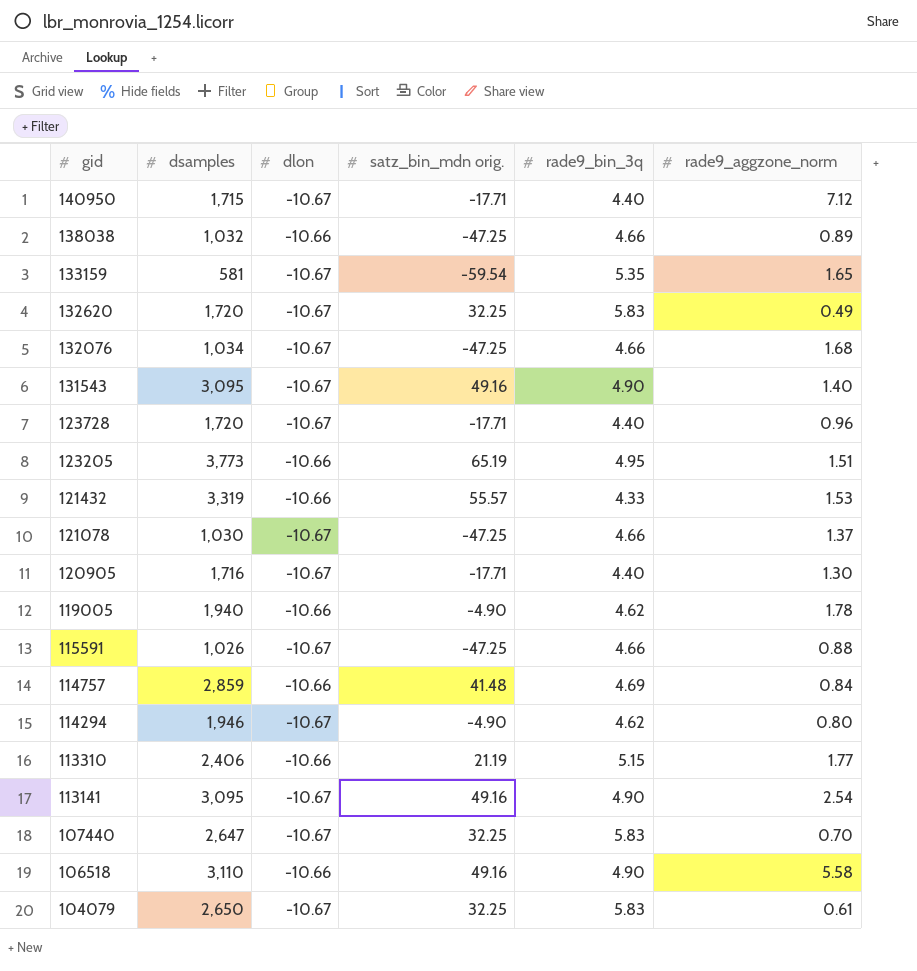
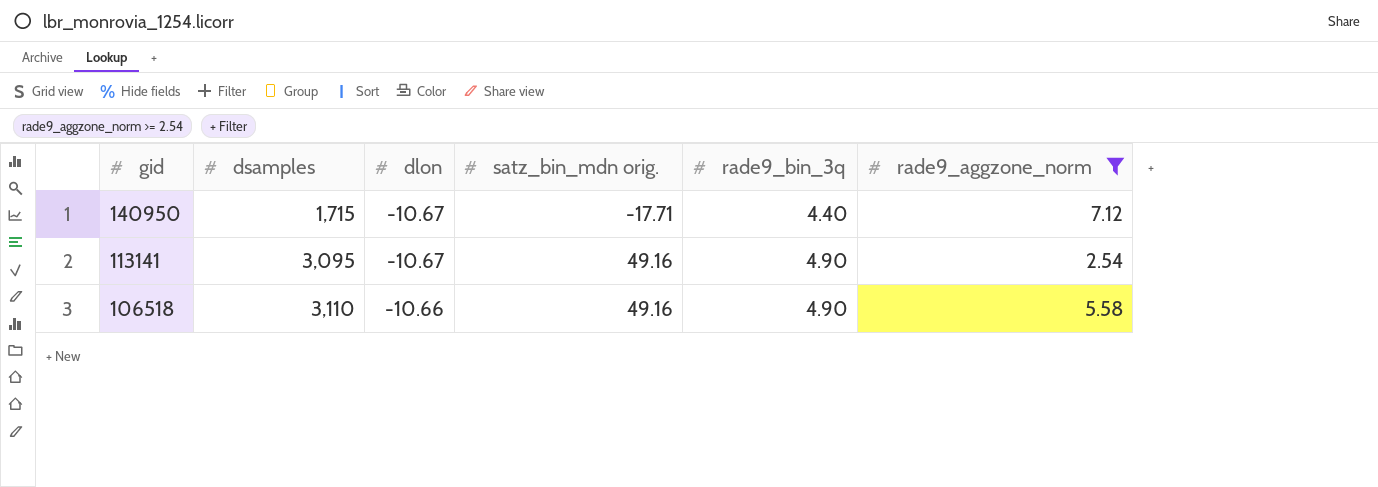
filter: none -> rade9_aggzone_norm >= 2.54

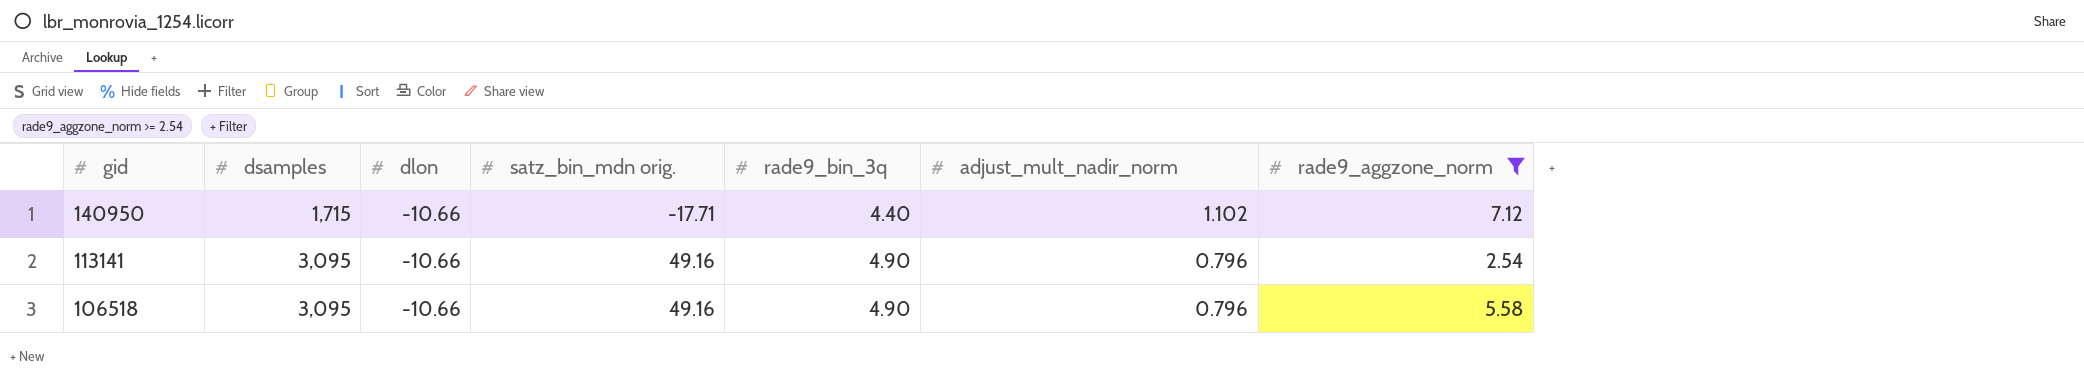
column adjust_mult_nadir_norm | position: none -> 6
140950 | dlon: -10.67 -> -10.66
113141 | dlon: -10.67 -> -10.66
106518 | dsamples: 3,110 -> 3,095

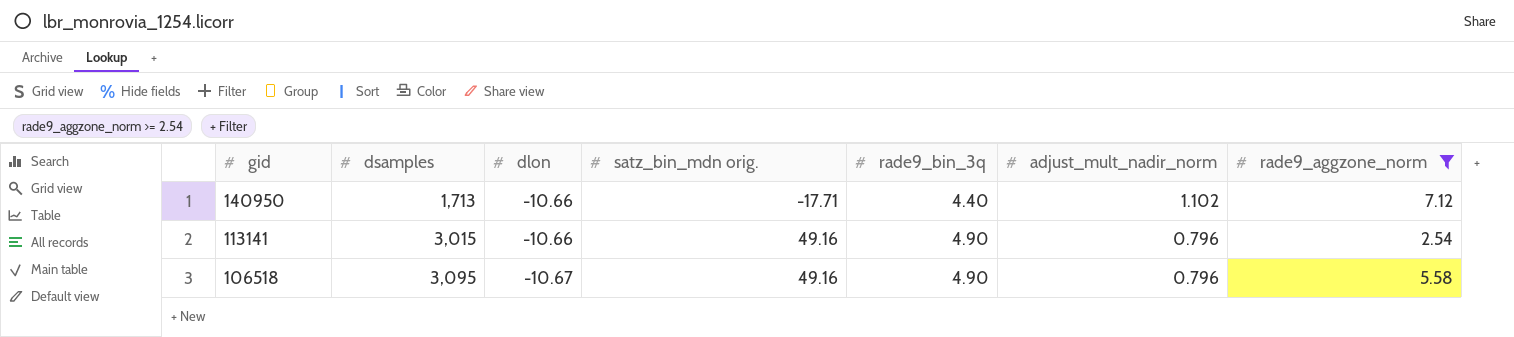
140950 | dsamples: 1,715 -> 1,713
113141 | dsamples: 3,095 -> 3,015
106518 | dlon: -10.66 -> -10.67

